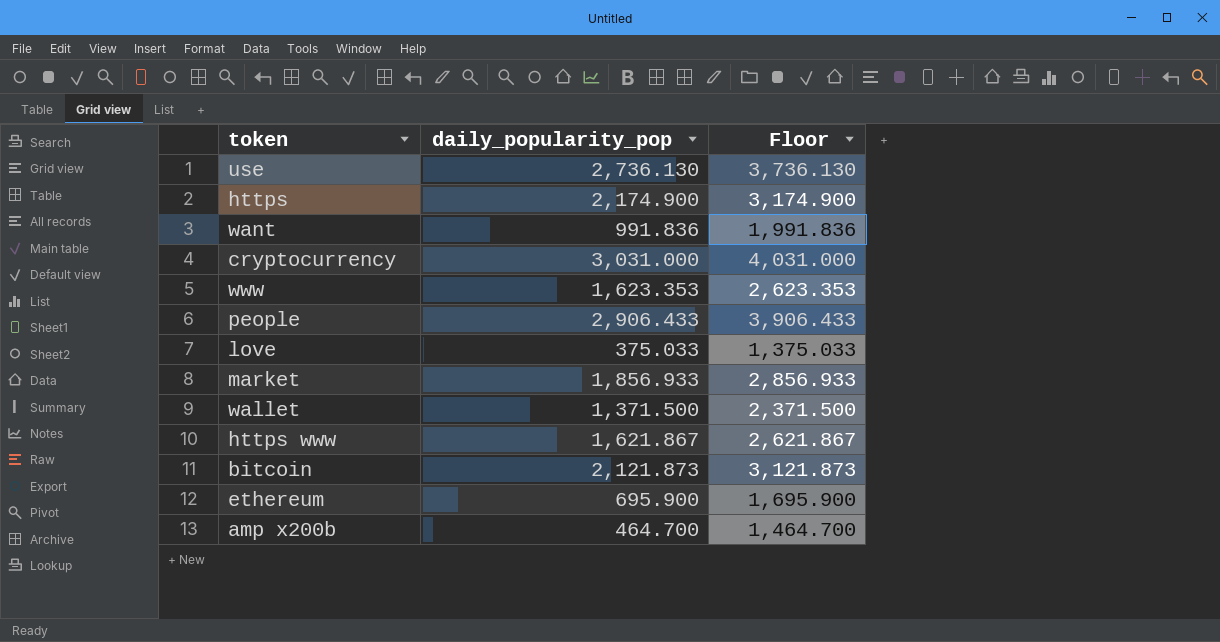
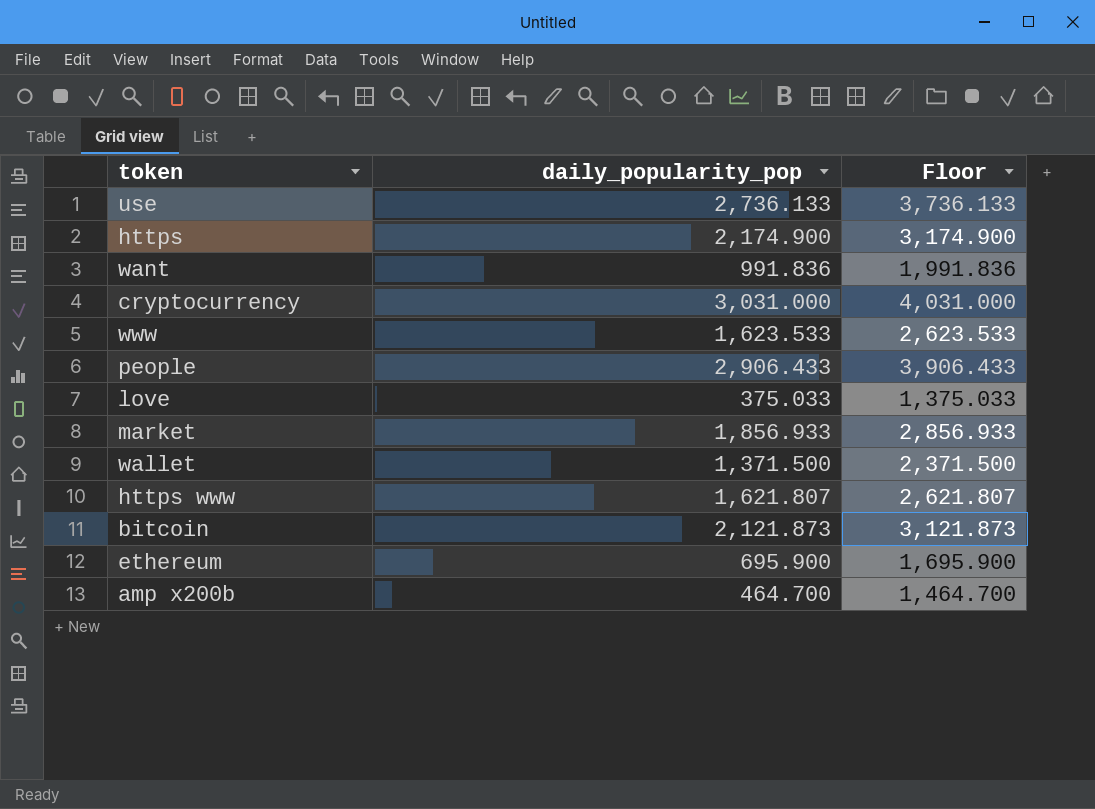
use | daily_popularity_pop: 2,736.130 -> 2,736.133
use | Floor: 3,736.130 -> 3,736.133
www | daily_popularity_pop: 1,623.353 -> 1,623.533
www | Floor: 2,623.353 -> 2,623.533
https www | daily_popularity_pop: 1,621.867 -> 1,621.807
https www | Floor: 2,621.867 -> 2,621.807

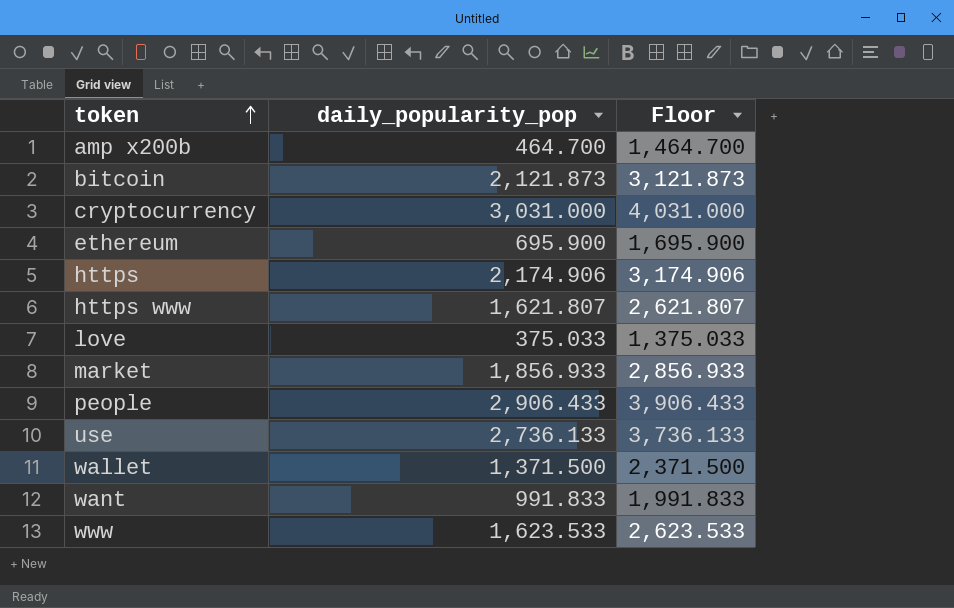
row order: none -> token ascending
https | daily_popularity_pop: 2,174.900 -> 2,174.906
https | Floor: 3,174.900 -> 3,174.906
want | daily_popularity_pop: 991.836 -> 991.833
want | Floor: 1,991.836 -> 1,991.833

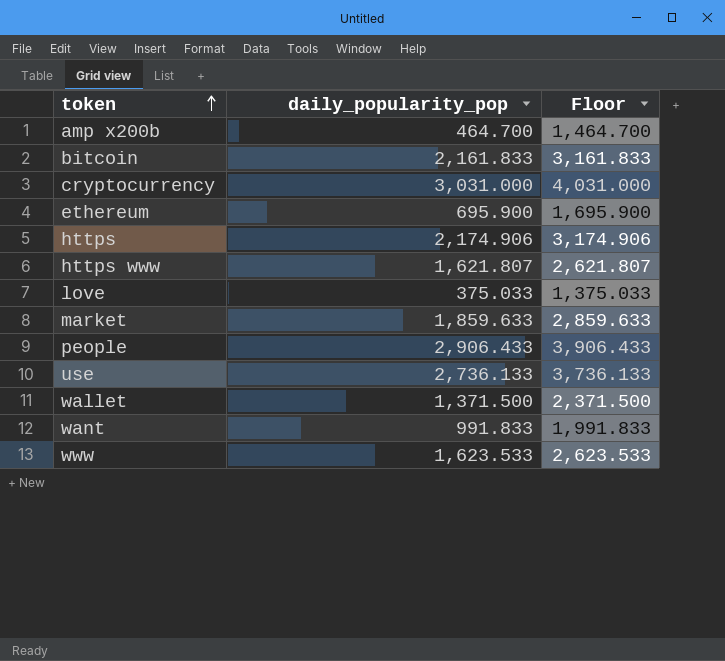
bitcoin | daily_popularity_pop: 2,121.873 -> 2,161.833
bitcoin | Floor: 3,121.873 -> 3,161.833
market | daily_popularity_pop: 1,856.933 -> 1,859.633
market | Floor: 2,856.933 -> 2,859.633

